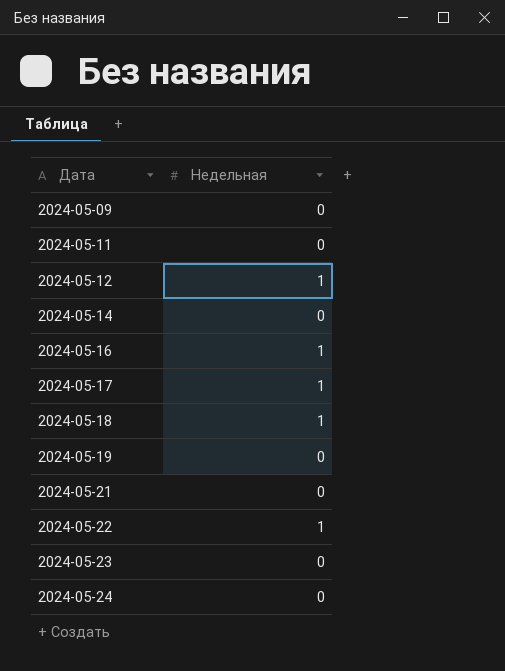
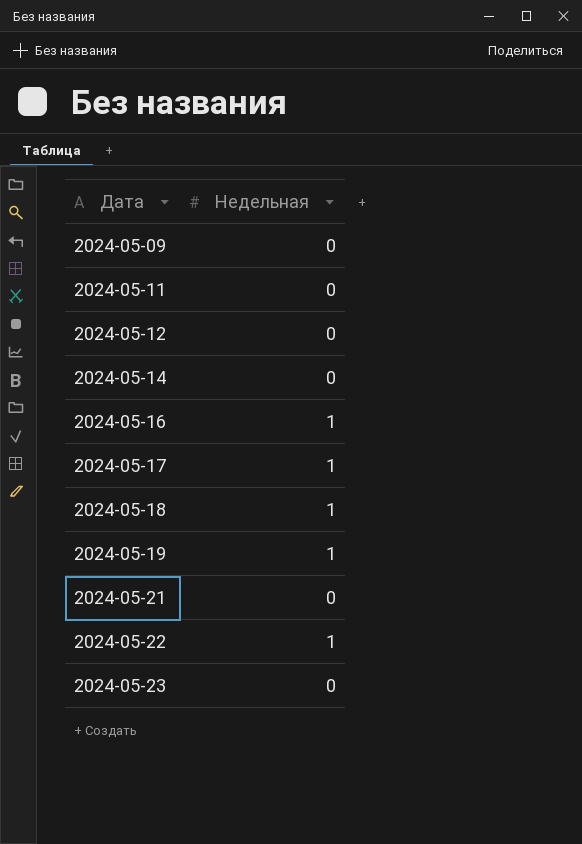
row 2024-05-24: 0 -> none
2024-05-12 | Недельная: 1 -> 0
2024-05-19 | Недельная: 0 -> 1

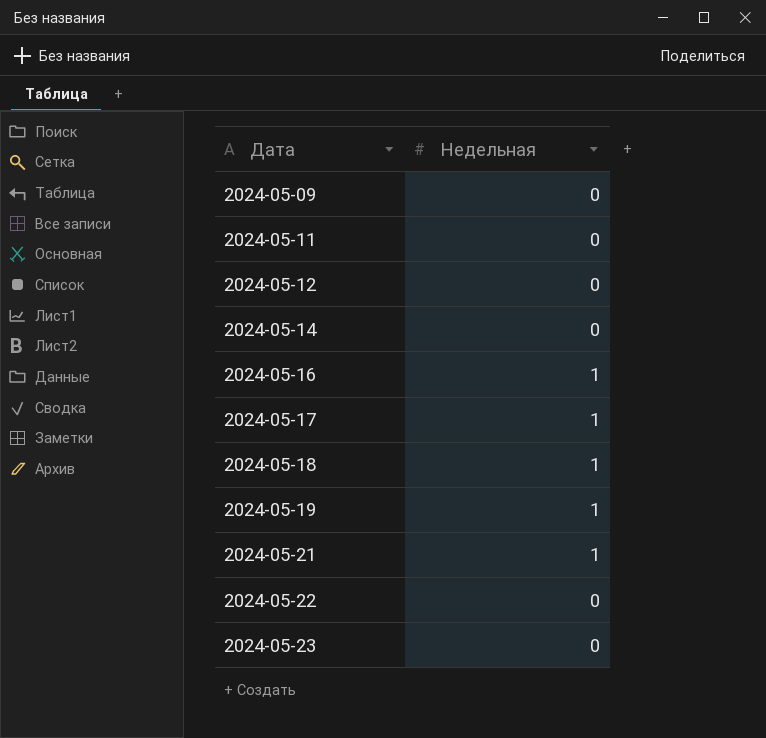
2024-05-21 | Недельная: 0 -> 1
2024-05-22 | Недельная: 1 -> 0

